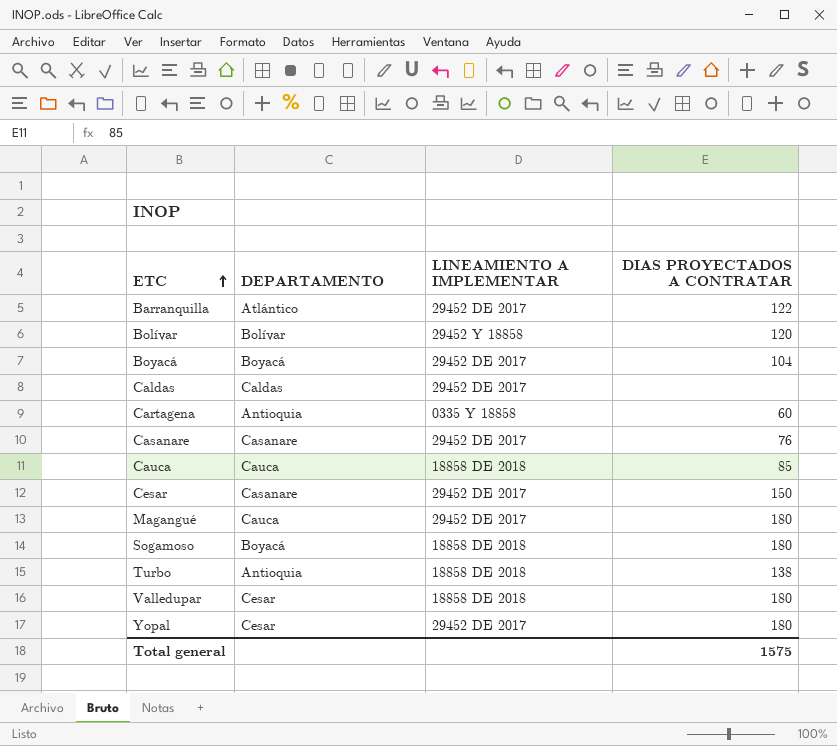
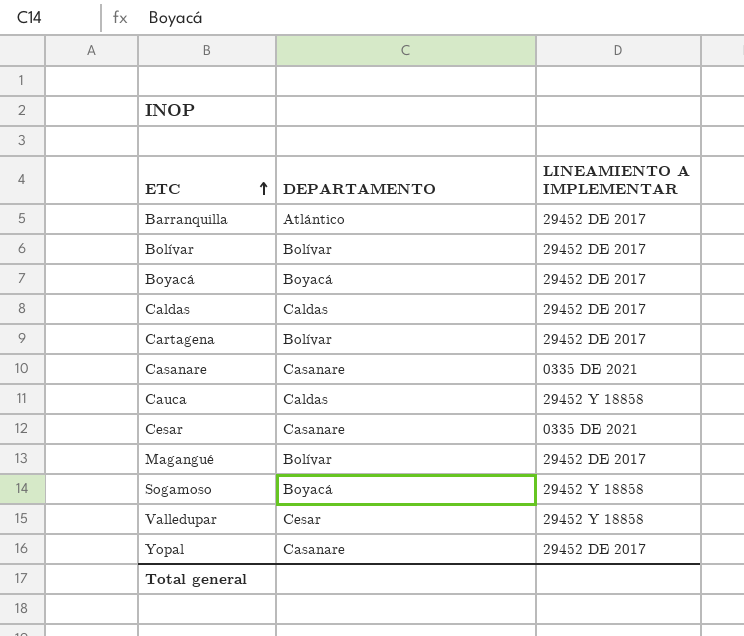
column DIAS PROYECTADOS A CONTRATAR | position: 4 -> none
row Turbo: Antioquia | 18858 DE 2018 | 138 -> none
Bolívar | LINEAMIENTO A IMPLEMENTAR: 29452 Y 18858 -> 29452 DE 2017
Cartagena | DEPARTAMENTO: Antioquia -> Bolívar
Cartagena | LINEAMIENTO A IMPLEMENTAR: 0335 Y 18858 -> 29452 DE 2017
Casanare | LINEAMIENTO A IMPLEMENTAR: 29452 DE 2017 -> 0335 DE 2021
Cauca | DEPARTAMENTO: Cauca -> Caldas
Cauca | LINEAMIENTO A IMPLEMENTAR: 18858 DE 2018 -> 29452 Y 18858
Cesar | LINEAMIENTO A IMPLEMENTAR: 29452 DE 2017 -> 0335 DE 2021
Magangué | DEPARTAMENTO: Cauca -> Bolívar
Sogamoso | LINEAMIENTO A IMPLEMENTAR: 18858 DE 2018 -> 29452 Y 18858
Valledupar | LINEAMIENTO A IMPLEMENTAR: 18858 DE 2018 -> 29452 Y 18858
Yopal | DEPARTAMENTO: Cesar -> Casanare

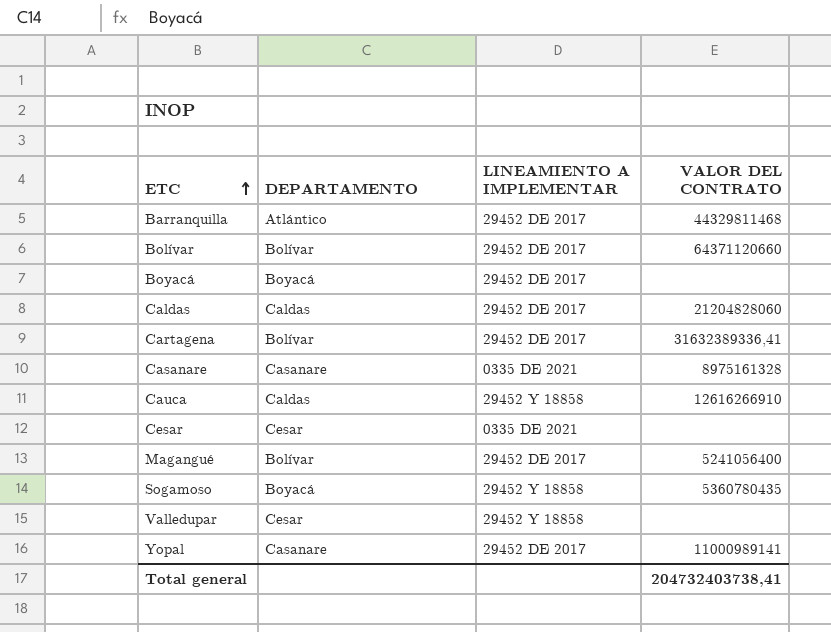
column VALOR DEL CONTRATO | position: none -> 4
Cesar | DEPARTAMENTO: Casanare -> Cesar

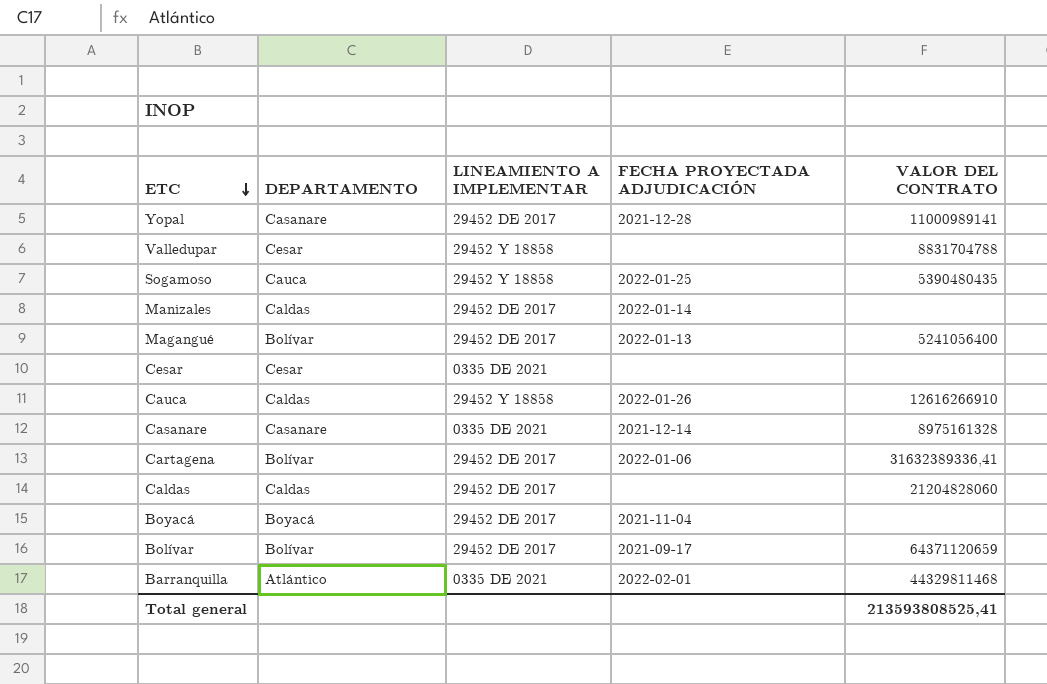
row order: ETC ascending -> ETC descending
column FECHA PROYECTADA ADJUDICACIÓN | position: none -> 4
Valledupar | VALOR DEL CONTRATO: none -> 8831704788
Sogamoso | DEPARTAMENTO: Boyacá -> Cauca
Sogamoso | VALOR DEL CONTRATO: 5360780435 -> 5390480435
row Manizales: none -> Caldas | 29452 DE 2017 | 2022-01-14 | none
Bolívar | VALOR DEL CONTRATO: 64371120660 -> 64371120659
Barranquilla | LINEAMIENTO A IMPLEMENTAR: 29452 DE 2017 -> 0335 DE 2021
Total general | VALOR DEL CONTRATO: 204732403738,41 -> 213593808525,41

